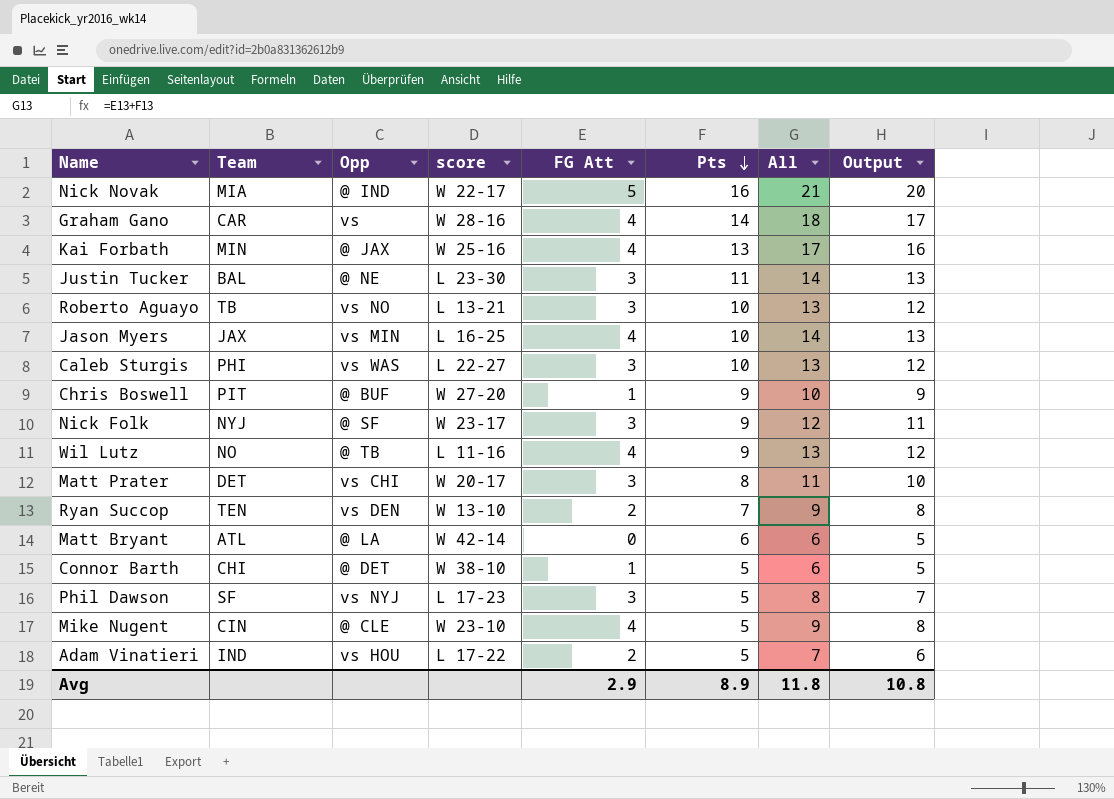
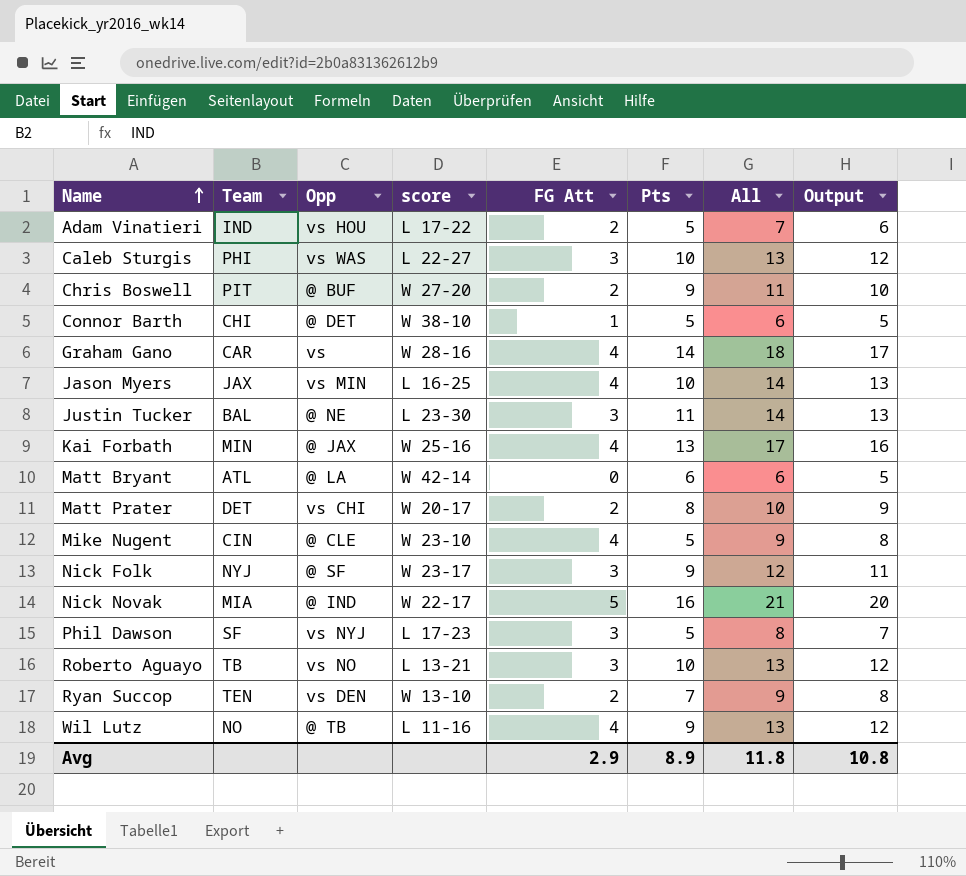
row order: Pts descending -> Name ascending
Chris Boswell | FG Att: 1 -> 2
Chris Boswell | All: 10 -> 11
Chris Boswell | Output: 9 -> 10
Matt Prater | FG Att: 3 -> 2
Matt Prater | All: 11 -> 10
Matt Prater | Output: 10 -> 9

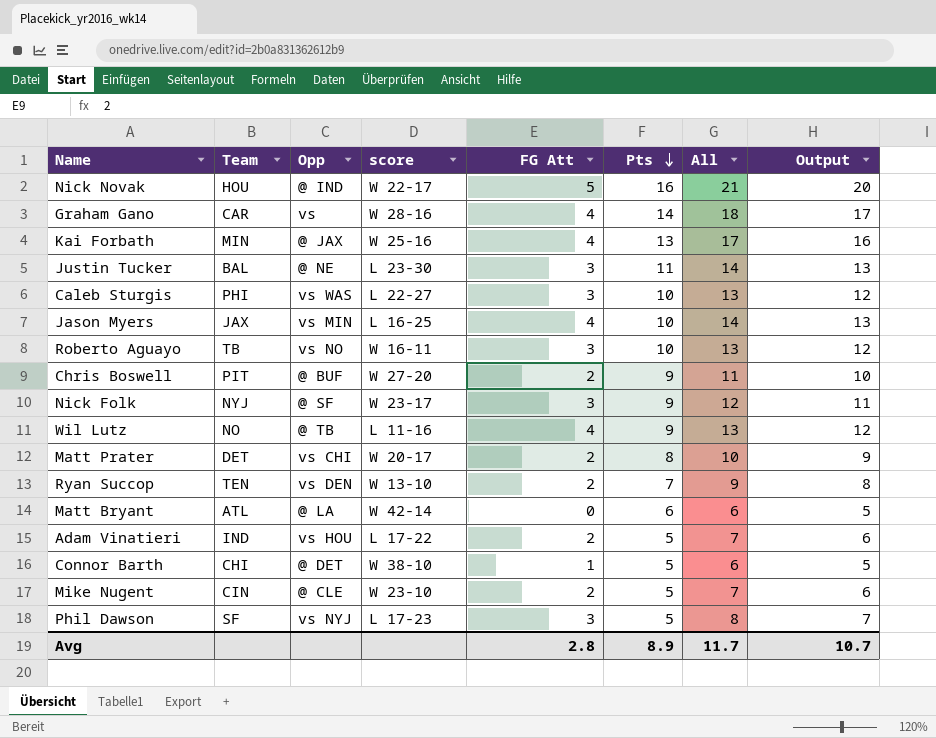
row order: Name ascending -> Pts descending
Nick Novak | Team: MIA -> HOU
Roberto Aguayo | score: L 13-21 -> W 16-11
Mike Nugent | FG Att: 4 -> 2
Mike Nugent | All: 9 -> 7
Mike Nugent | Output: 8 -> 6
Avg | FG Att: 2.9 -> 2.8
Avg | All: 11.8 -> 11.7
Avg | Output: 10.8 -> 10.7

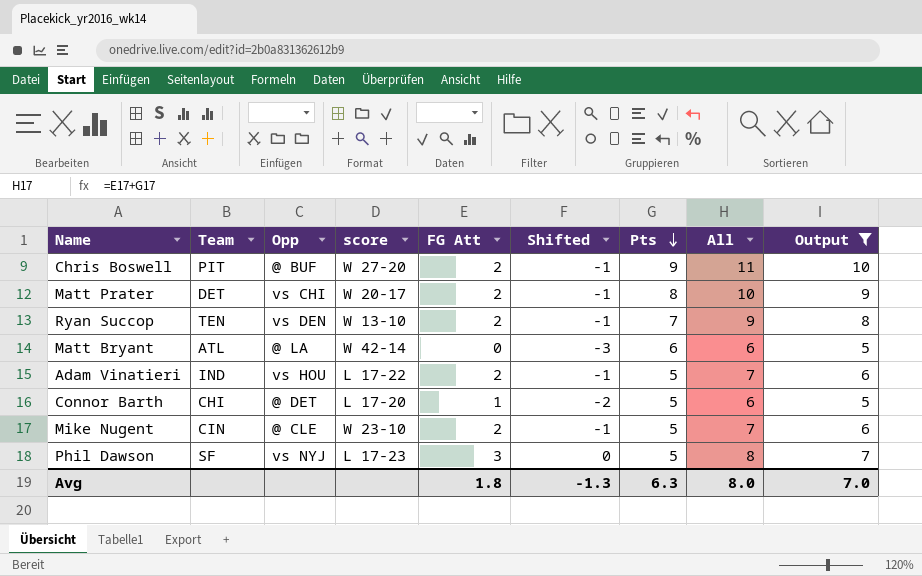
filter: none -> Output <= 10
column Shifted | formula: none -> [FG Att] - 3
Connor Barth | score: W 38-10 -> L 17-20
Avg | FG Att: 2.8 -> 1.8
Avg | Pts: 8.9 -> 6.3
Avg | All: 11.7 -> 8.0
Avg | Output: 10.7 -> 7.0

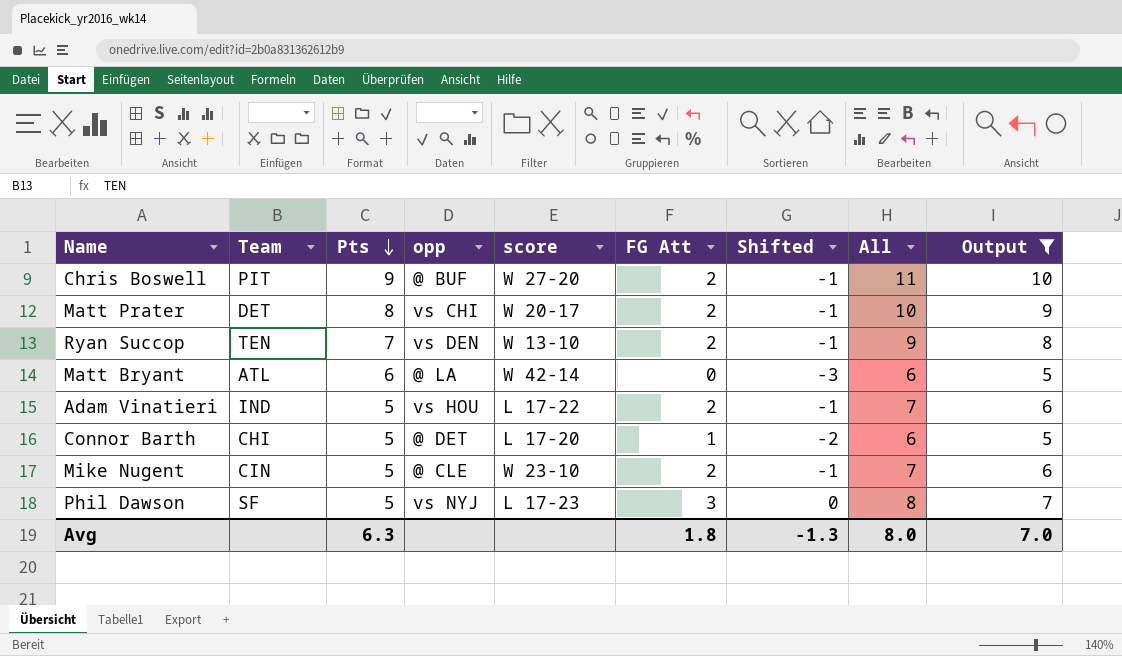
column Pts | position: 7 -> 3
column name: Opp -> opp

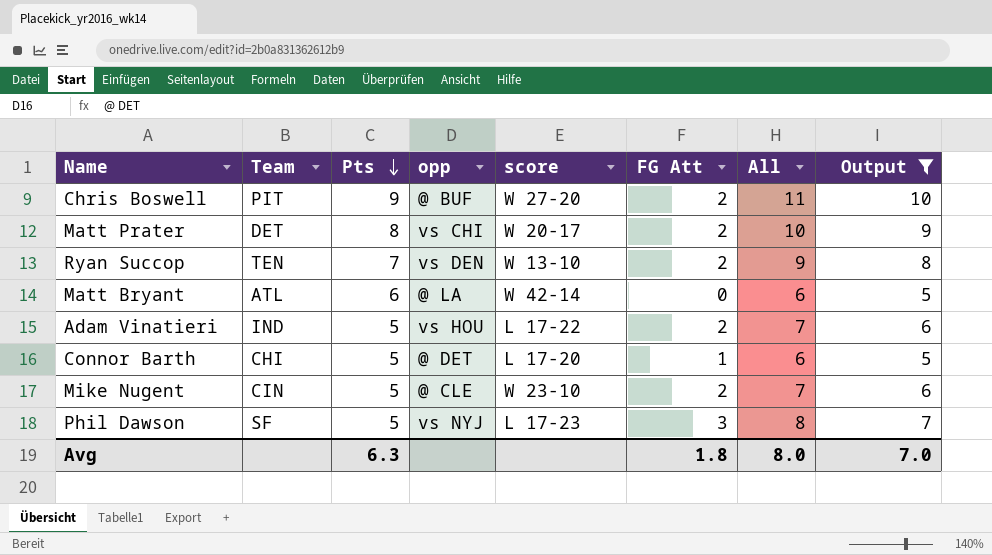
column Shifted | formula: [FG Att] - 3 -> none

